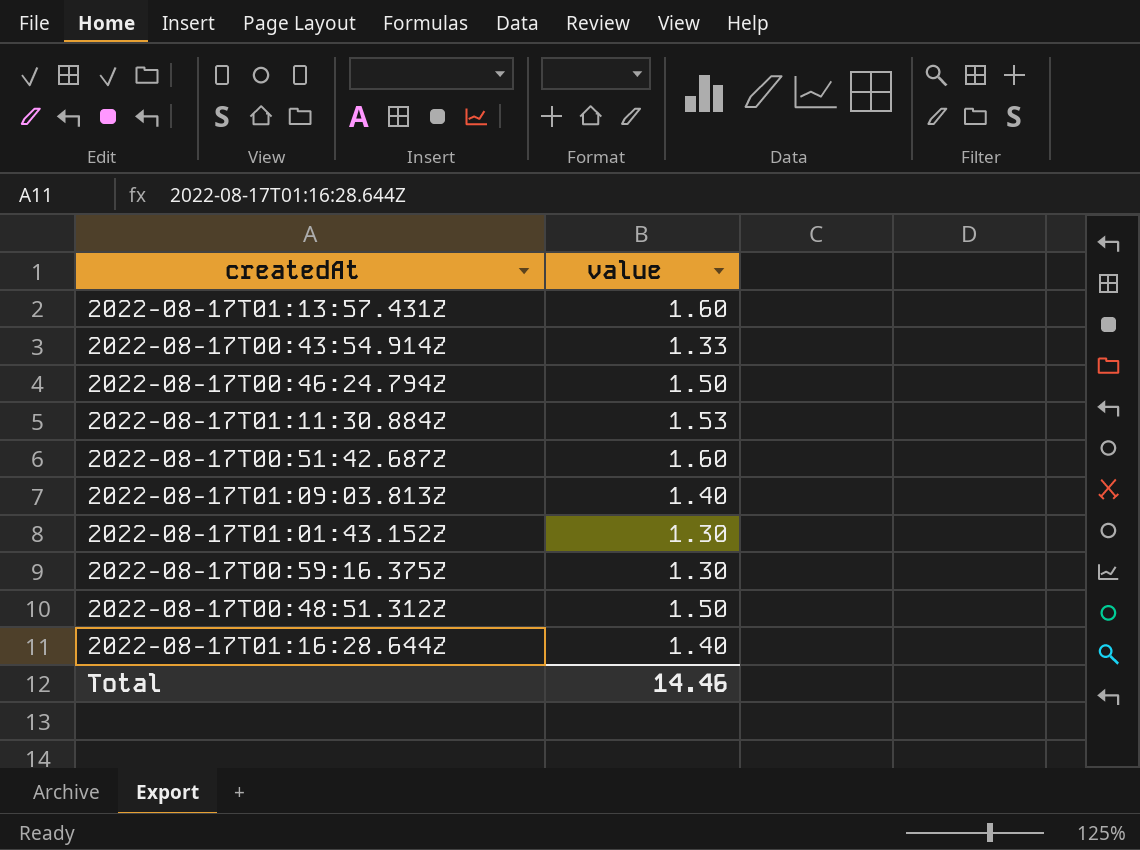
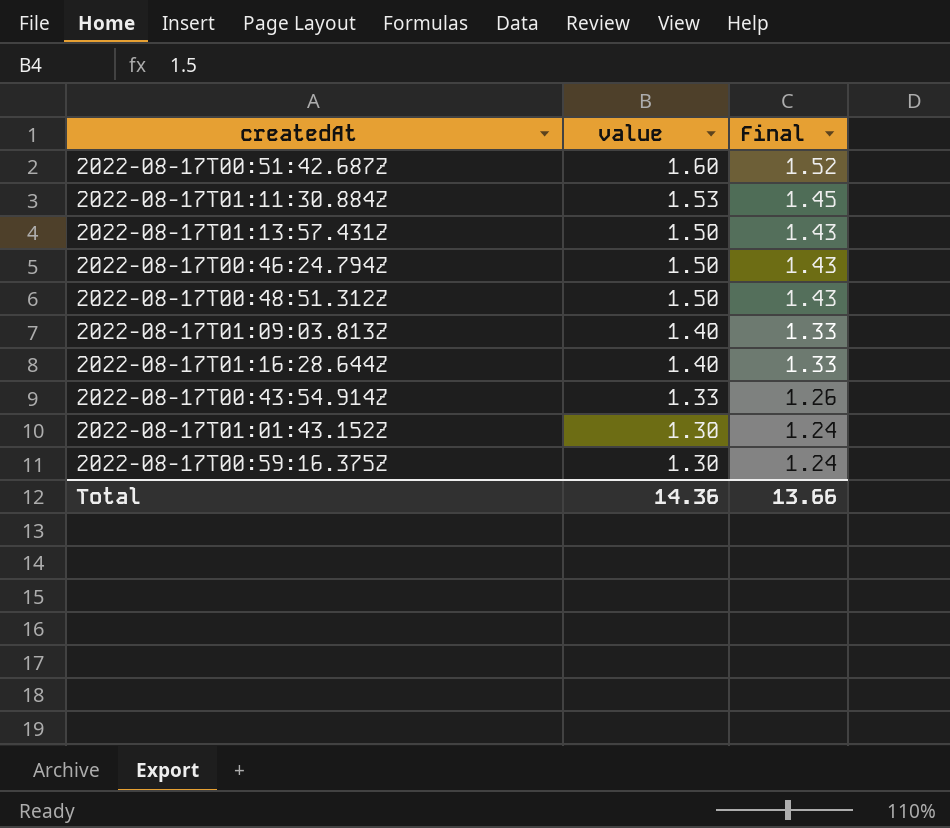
row order: none -> value descending
column Final | formula: none -> [value] * 0.95
2022-08-17T01:13:57.431Z | value: 1.60 -> 1.50
Total | value: 14.46 -> 14.36

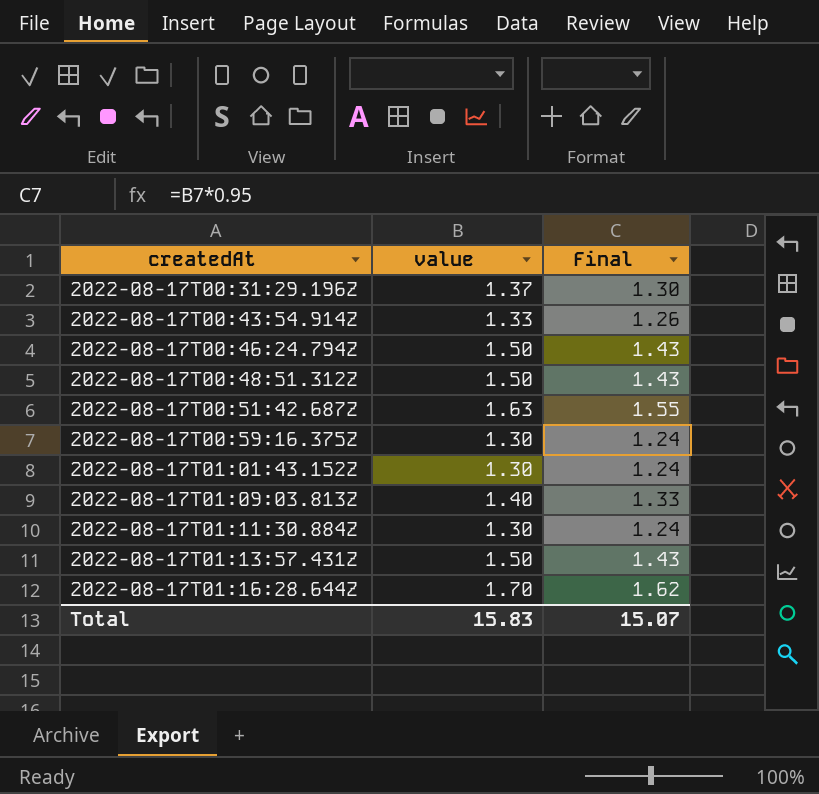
row order: value descending -> createdAt ascending
row 2022-08-17T00:31:29.196Z: none -> 1.37 | 1.30
2022-08-17T00:51:42.687Z | value: 1.60 -> 1.63
2022-08-17T00:51:42.687Z | Final: 1.52 -> 1.55
2022-08-17T01:11:30.884Z | value: 1.53 -> 1.30
2022-08-17T01:11:30.884Z | Final: 1.45 -> 1.24
2022-08-17T01:16:28.644Z | value: 1.40 -> 1.70
2022-08-17T01:16:28.644Z | Final: 1.33 -> 1.62
Total | value: 14.36 -> 15.83
Total | Final: 13.66 -> 15.07

